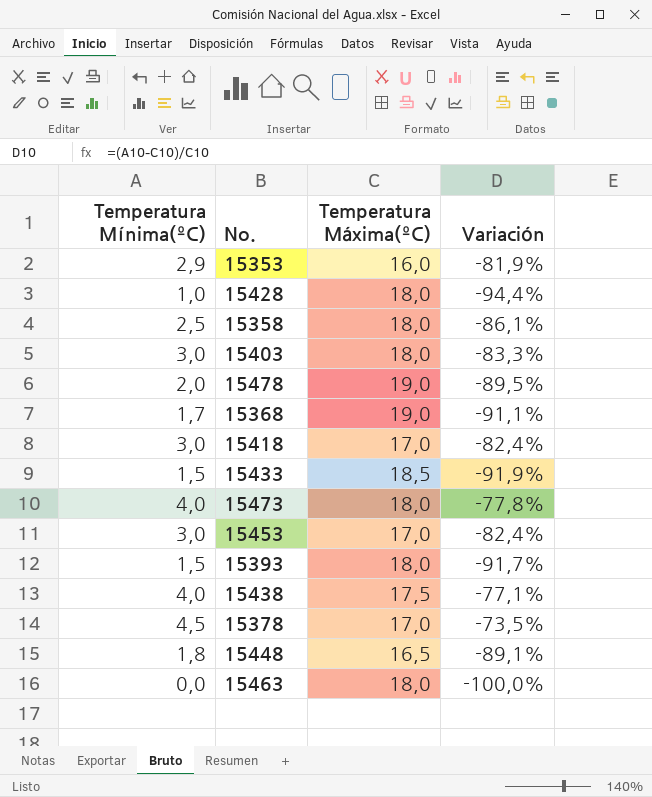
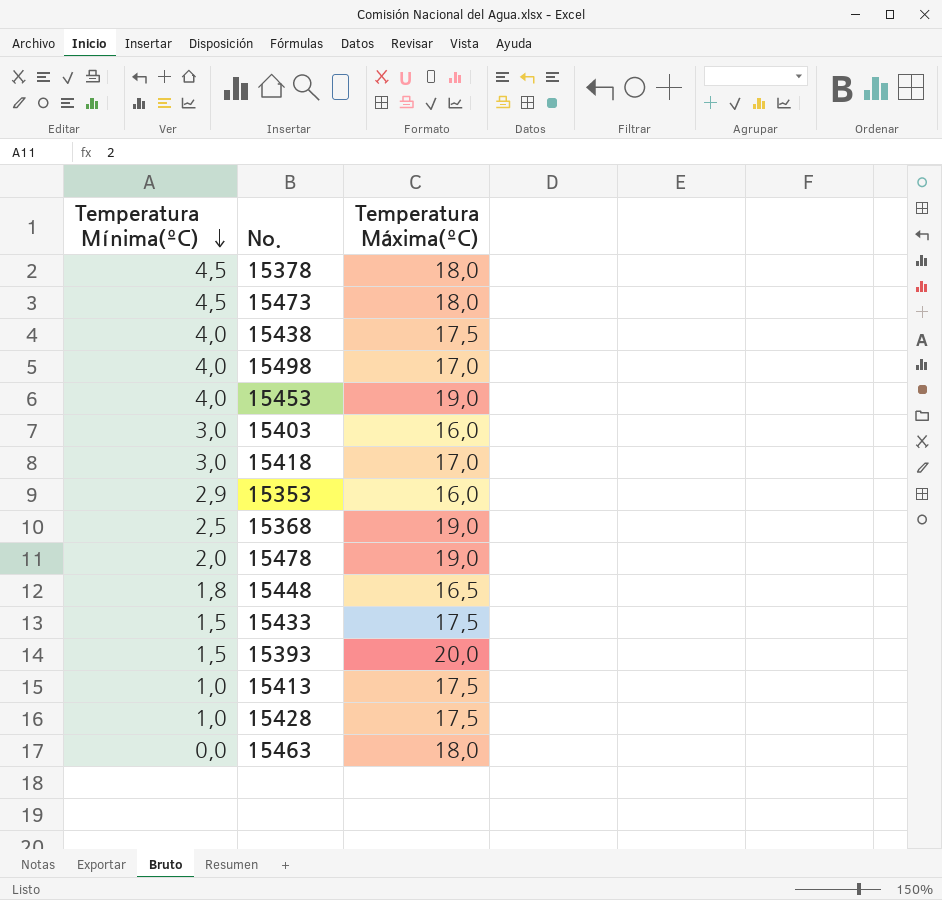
row order: none -> Temperatura Mínima(ºC) descending
column Variación | formula: ([Temperatura Mínima(ºC)] - [Temperatura Máxima(ºC)]) / [Temperatura Máxima(ºC)] -> none
row 15358: 2,5 | 18,0 | -86,1% -> none
15378 | Temperatura Máxima(ºC): 17,0 -> 18,0
15473 | Temperatura Mínima(ºC): 4,0 -> 4,5
row 15498: none -> 4,0 | 17,0
15453 | Temperatura Mínima(ºC): 3,0 -> 4,0
15453 | Temperatura Máxima(ºC): 17,0 -> 19,0
15403 | Temperatura Máxima(ºC): 18,0 -> 16,0
15368 | Temperatura Mínima(ºC): 1,7 -> 2,5
15433 | Temperatura Máxima(ºC): 18,5 -> 17,5
15393 | Temperatura Máxima(ºC): 18,0 -> 20,0
row 15413: none -> 1,0 | 17,5
15428 | Temperatura Máxima(ºC): 18,0 -> 17,5

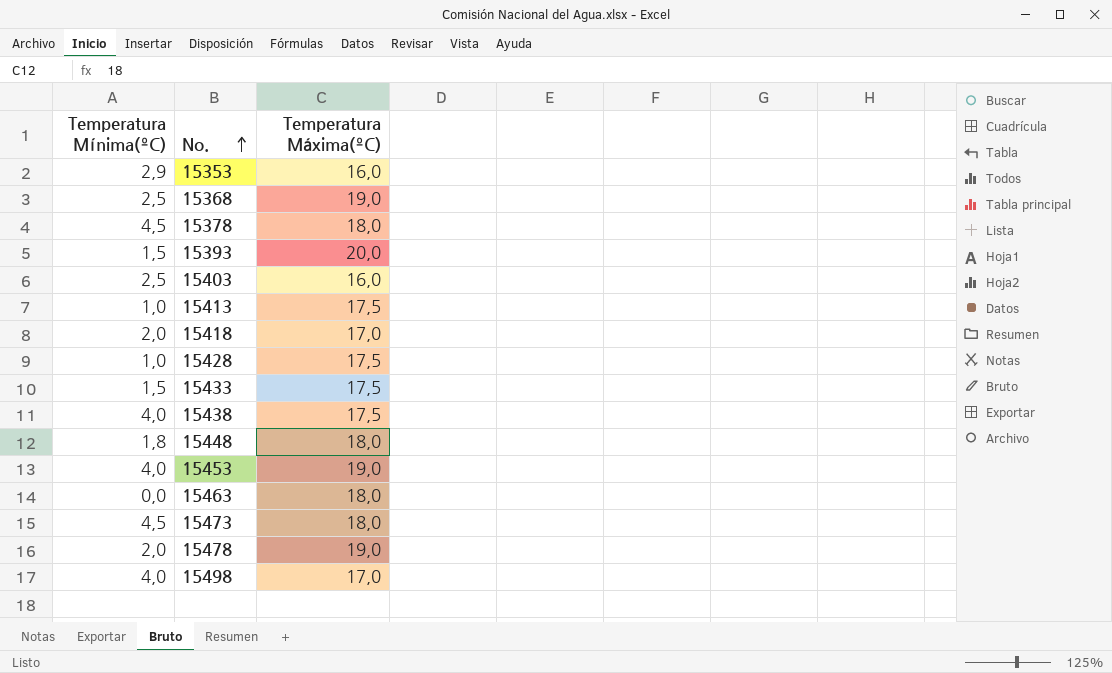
row order: Temperatura Mínima(ºC) descending -> No. ascending
15403 | Temperatura Mínima(ºC): 3,0 -> 2,5
15418 | Temperatura Mínima(ºC): 3,0 -> 2,0
15448 | Temperatura Máxima(ºC): 16,5 -> 18,0

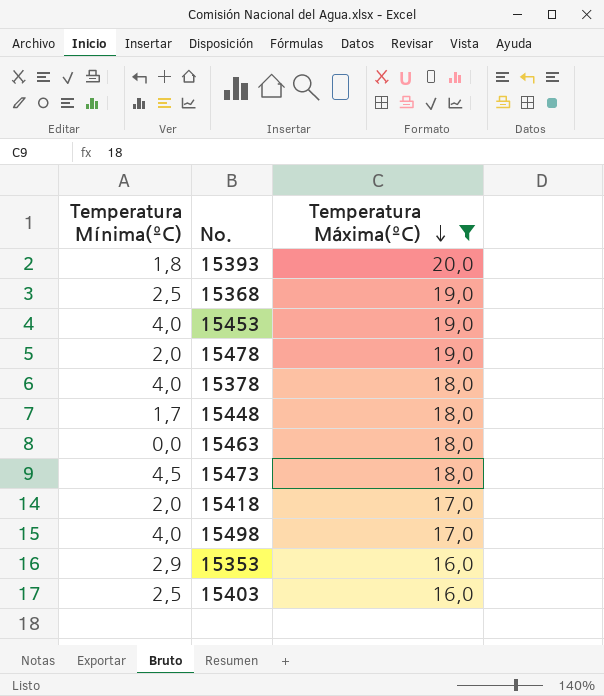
filter: none -> Temperatura Máxima(ºC) != 17,5
row order: No. ascending -> Temperatura Máxima(ºC) descending
15393 | Temperatura Mínima(ºC): 1,5 -> 1,8
15378 | Temperatura Mínima(ºC): 4,5 -> 4,0
15448 | Temperatura Mínima(ºC): 1,8 -> 1,7

